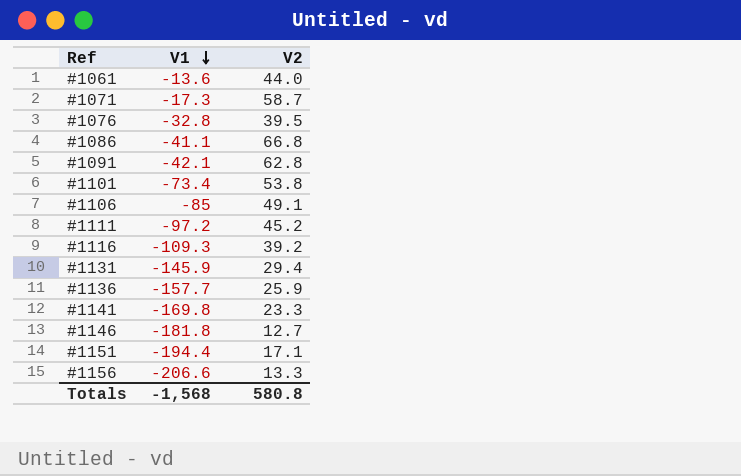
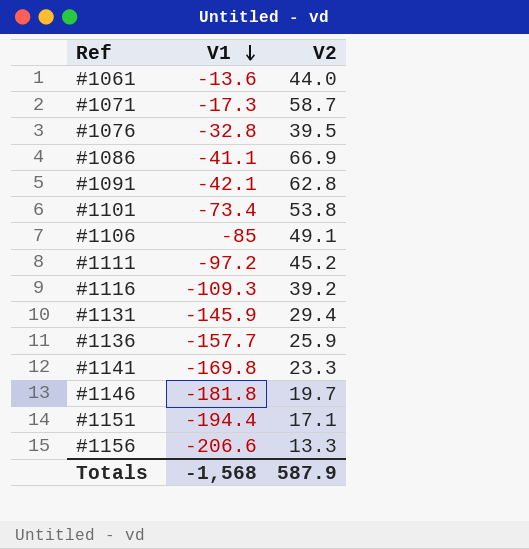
#1086 | V2: 66.8 -> 66.9
#1146 | V2: 12.7 -> 19.7
Totals | V2: 580.8 -> 587.9

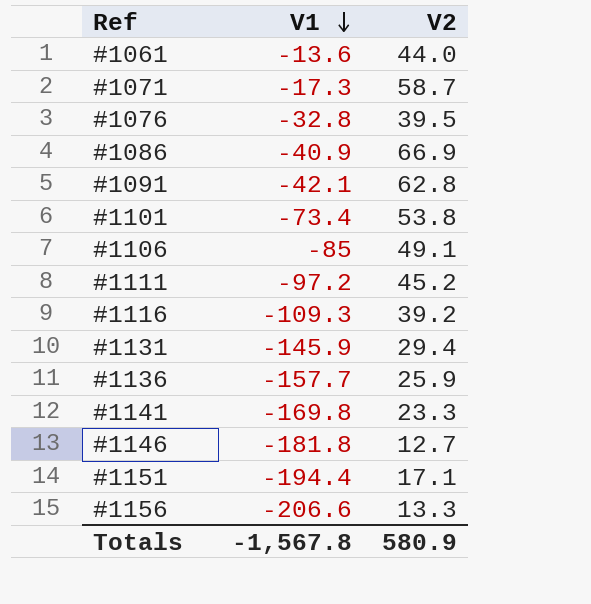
#1086 | V1: -41.1 -> -40.9
#1146 | V2: 19.7 -> 12.7
Totals | V1: -1,568 -> -1,567.8
Totals | V2: 587.9 -> 580.9

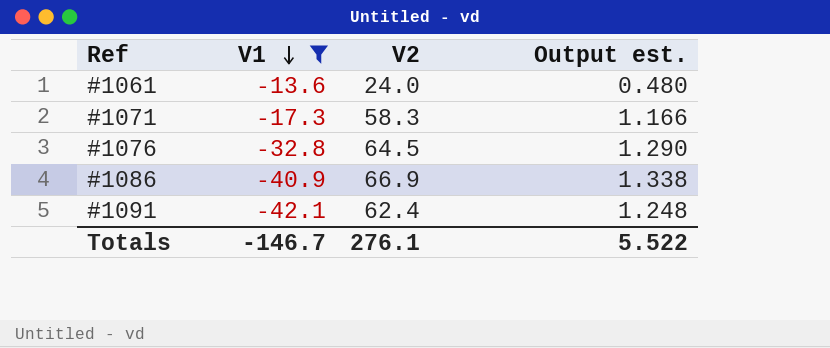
filter: none -> V1 >= -42.1
column Output est. | formula: none -> [V2] * 0.02
#1061 | V2: 44.0 -> 24.0
#1071 | V2: 58.7 -> 58.3
#1076 | V2: 39.5 -> 64.5
#1091 | V2: 62.8 -> 62.4
Totals | V1: -1,567.8 -> -146.7
Totals | V2: 580.9 -> 276.1

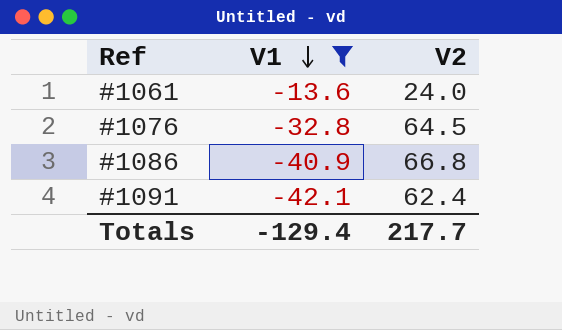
column Output est. | formula: [V2] * 0.02 -> none
row #1071: -17.3 | 58.3 | 1.166 -> none
#1086 | V2: 66.9 -> 66.8
Totals | V1: -146.7 -> -129.4
Totals | V2: 276.1 -> 217.7

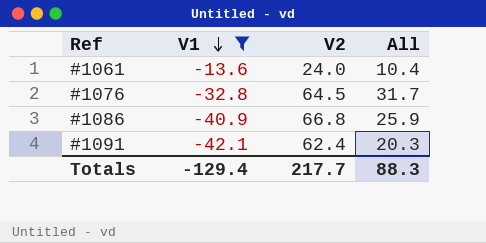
column All | formula: none -> [V1] + [V2]

